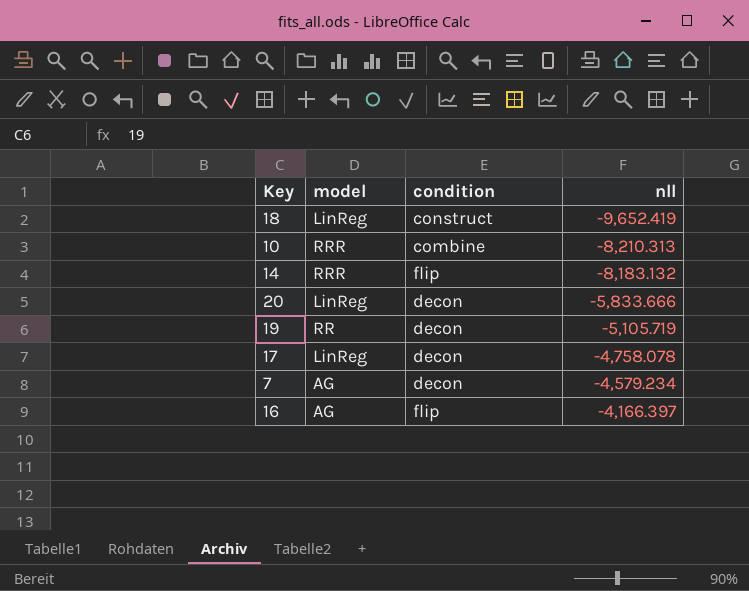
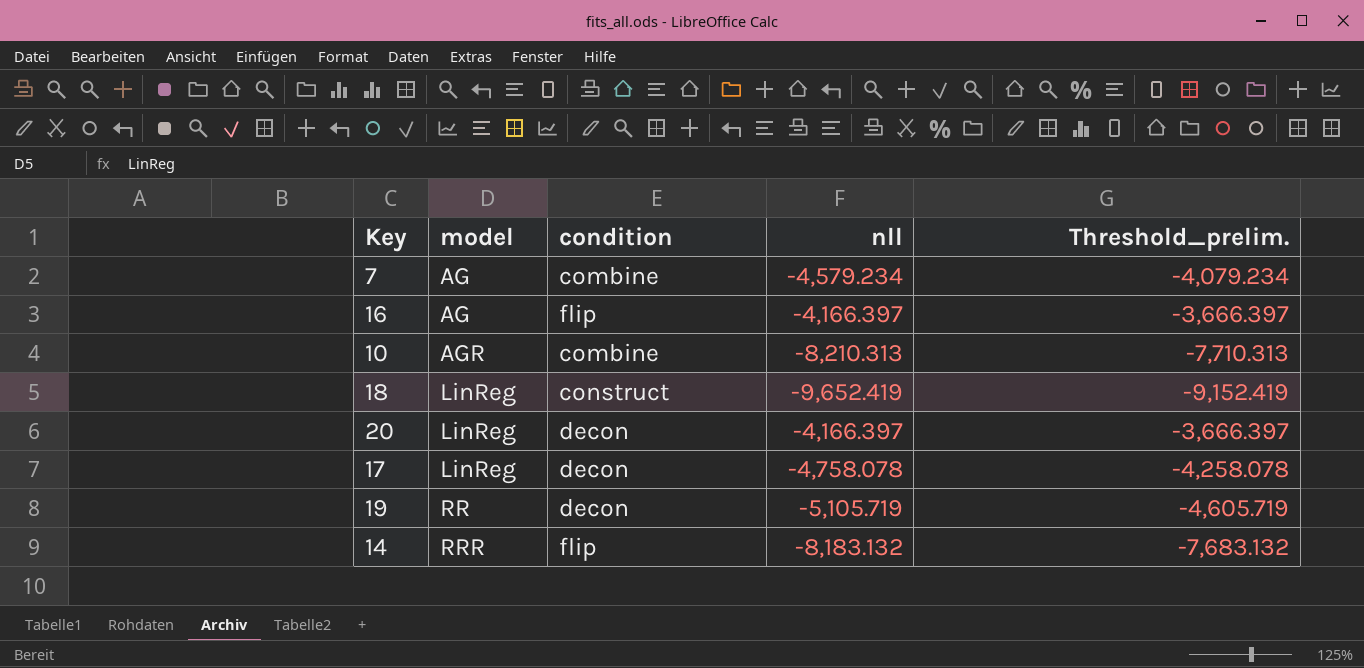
row order: nll ascending -> model ascending
column Threshold_prelim. | formula: none -> [nll] + 500
7 | condition: decon -> combine
10 | model: RRR -> AGR
20 | nll: -5,833.666 -> -4,166.397

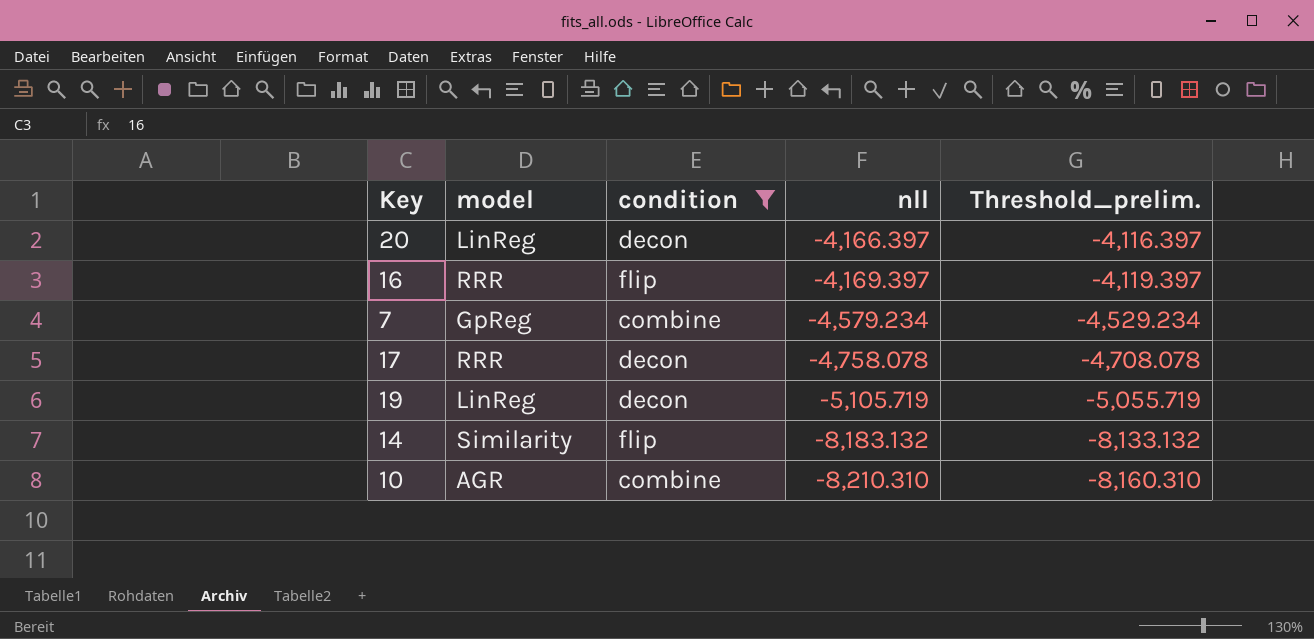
filter: none -> condition != construct
row order: model ascending -> nll descending
column Threshold_prelim. | formula: [nll] + 500 -> [nll] + 50
16 | model: AG -> RRR
16 | nll: -4,166.397 -> -4,169.397
7 | model: AG -> GpReg
17 | model: LinReg -> RRR
19 | model: RR -> LinReg
14 | model: RRR -> Similarity
10 | nll: -8,210.313 -> -8,210.310

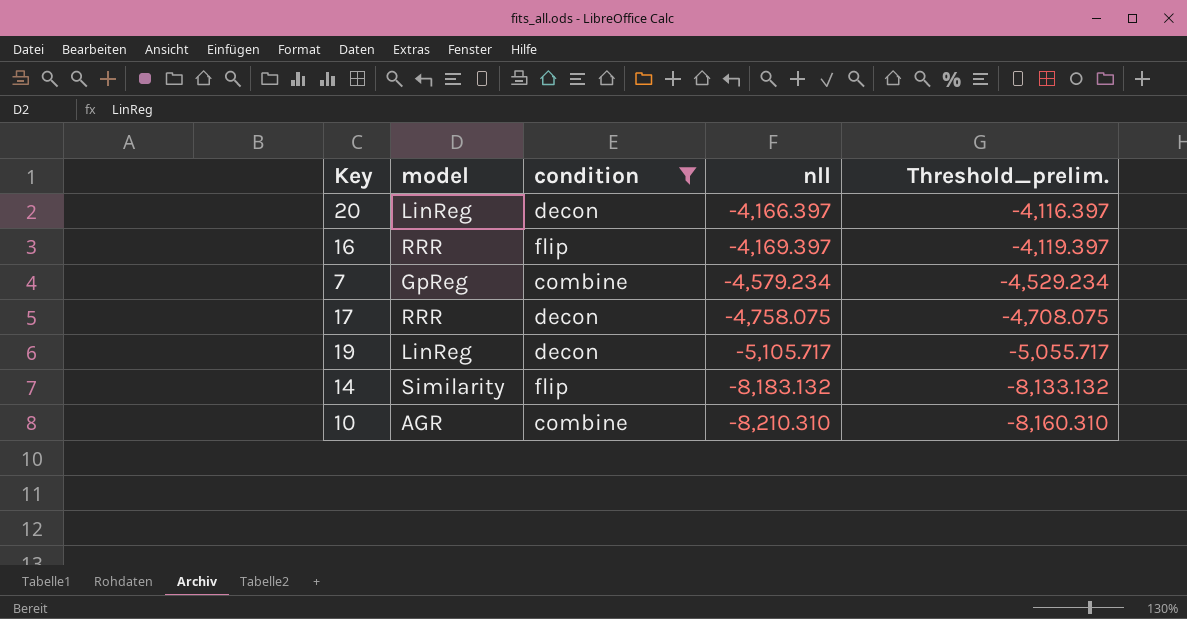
17 | nll: -4,758.078 -> -4,758.075
17 | Threshold_prelim.: -4,708.078 -> -4,708.075
19 | nll: -5,105.719 -> -5,105.717
19 | Threshold_prelim.: -5,055.719 -> -5,055.717

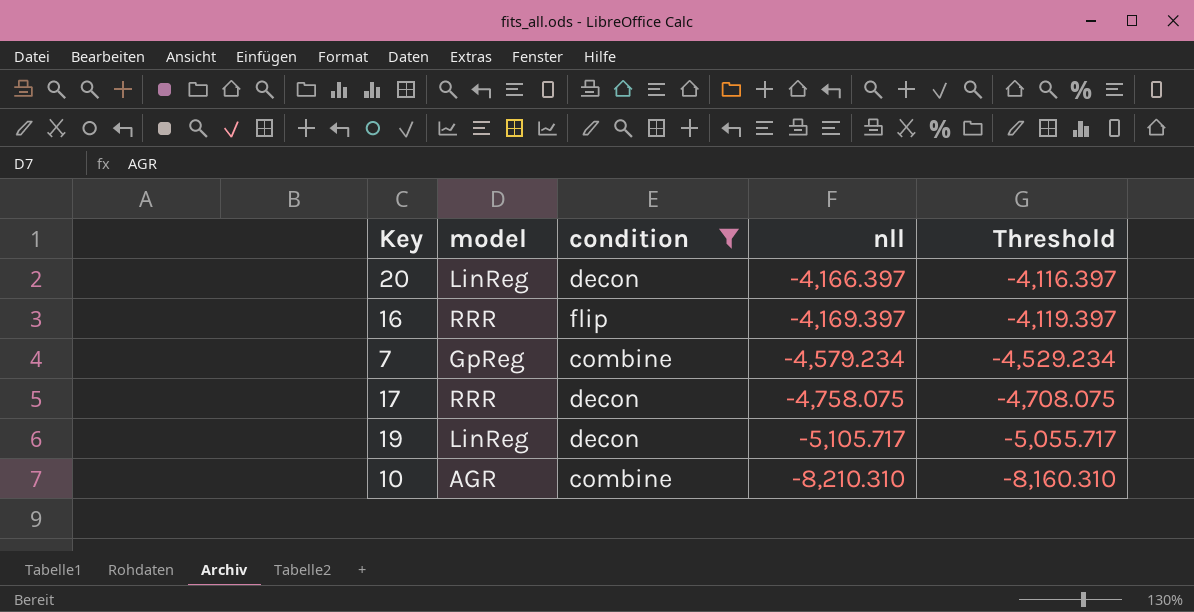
column name: Threshold_prelim. -> Threshold
row 14: Similarity | flip | -8,183.132 | -8,133.132 -> none

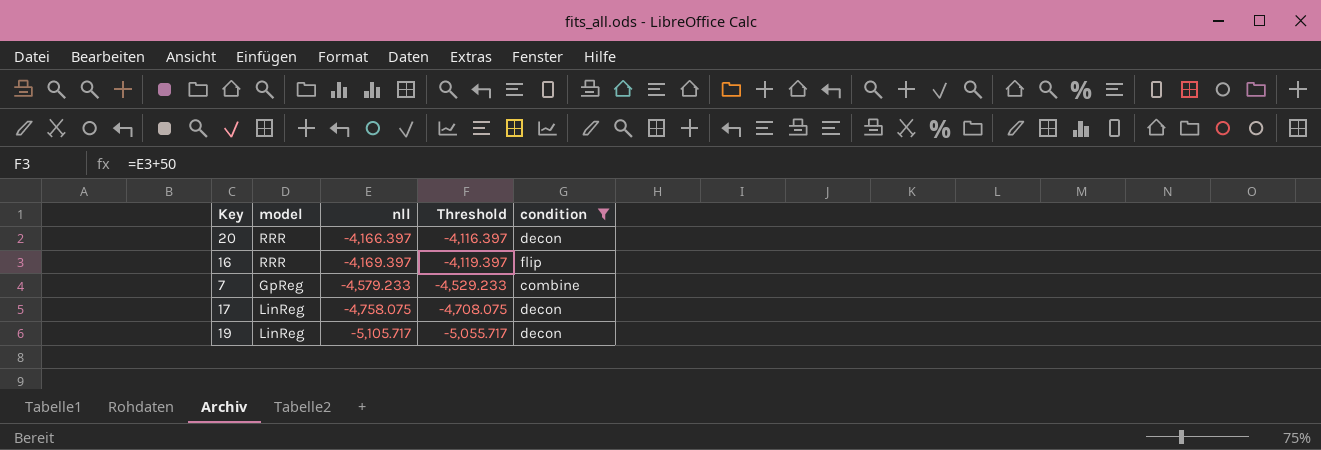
column condition | position: 3 -> 5
row 10: AGR | combine | -8,210.310 | -8,160.310 -> none
20 | model: LinReg -> RRR
7 | nll: -4,579.234 -> -4,579.233
7 | Threshold: -4,529.234 -> -4,529.233
17 | model: RRR -> LinReg

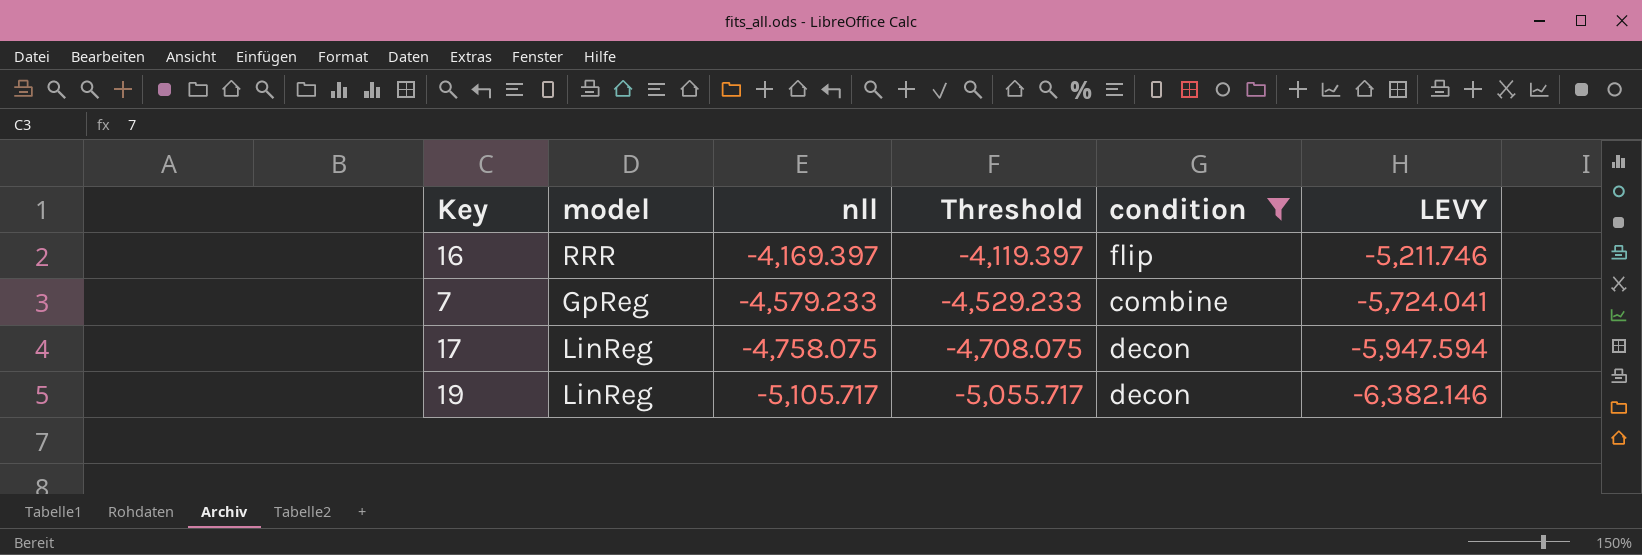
column LEVY | formula: none -> [nll] * 1.25
row 20: RRR | -4,166.397 | -4,116.397 | decon -> none

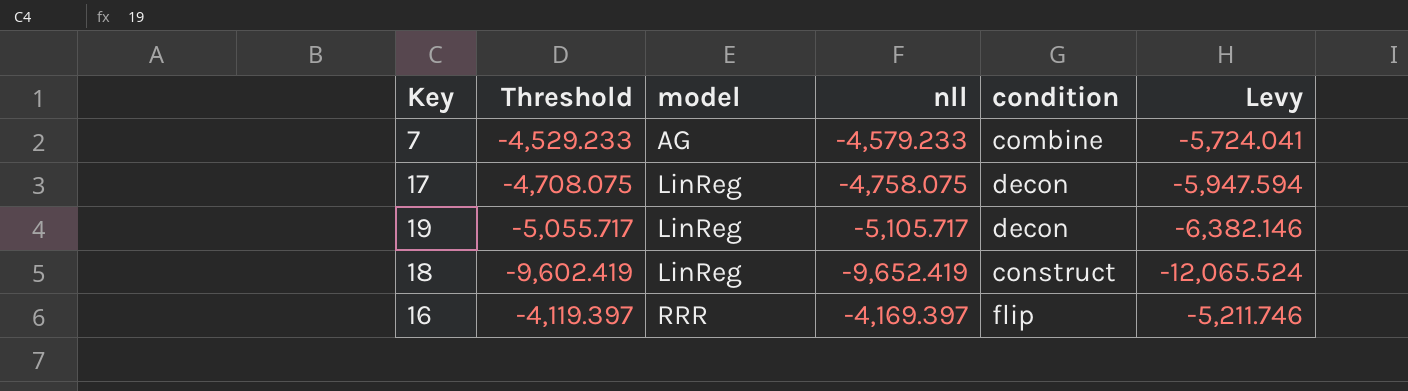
filter: condition != construct -> none
row order: nll descending -> model ascending
column Threshold | position: 4 -> 2
column name: LEVY -> Levy
7 | model: GpReg -> AG

